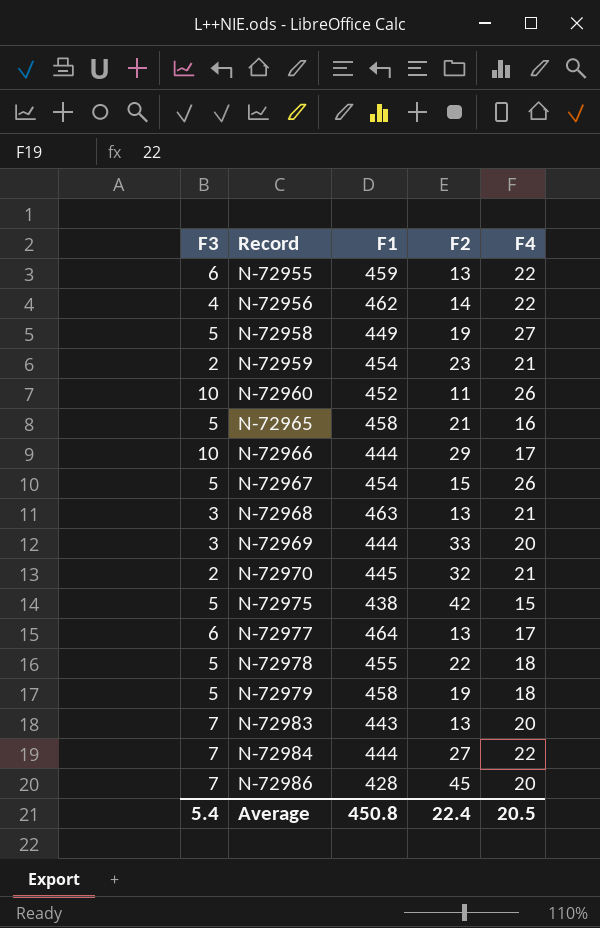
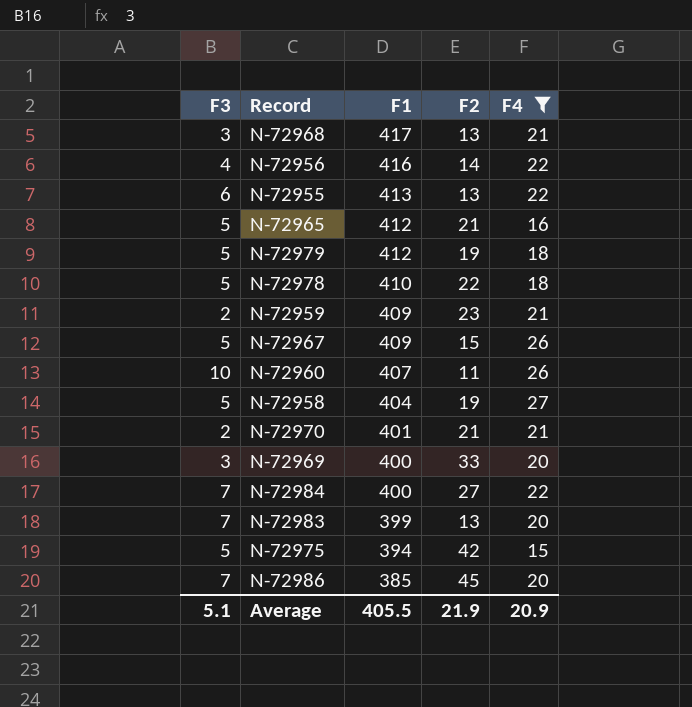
filter: none -> F4 != 17
row order: Record ascending -> F1 descending
N-72968 | F1: 463 -> 417
N-72956 | F1: 462 -> 416
N-72955 | F1: 459 -> 413
N-72965 | F1: 458 -> 412
N-72979 | F1: 458 -> 412
N-72978 | F1: 455 -> 410
N-72959 | F1: 454 -> 409
N-72967 | F1: 454 -> 409
N-72960 | F1: 452 -> 407
N-72958 | F1: 449 -> 404
N-72970 | F1: 445 -> 401
N-72970 | F2: 32 -> 21
N-72969 | F1: 444 -> 400
N-72984 | F1: 444 -> 400
N-72983 | F1: 443 -> 399
N-72975 | F1: 438 -> 394
N-72986 | F1: 428 -> 385
Average | F3: 5.4 -> 5.1
Average | F1: 450.8 -> 405.5
Average | F2: 22.4 -> 21.9
Average | F4: 20.5 -> 20.9

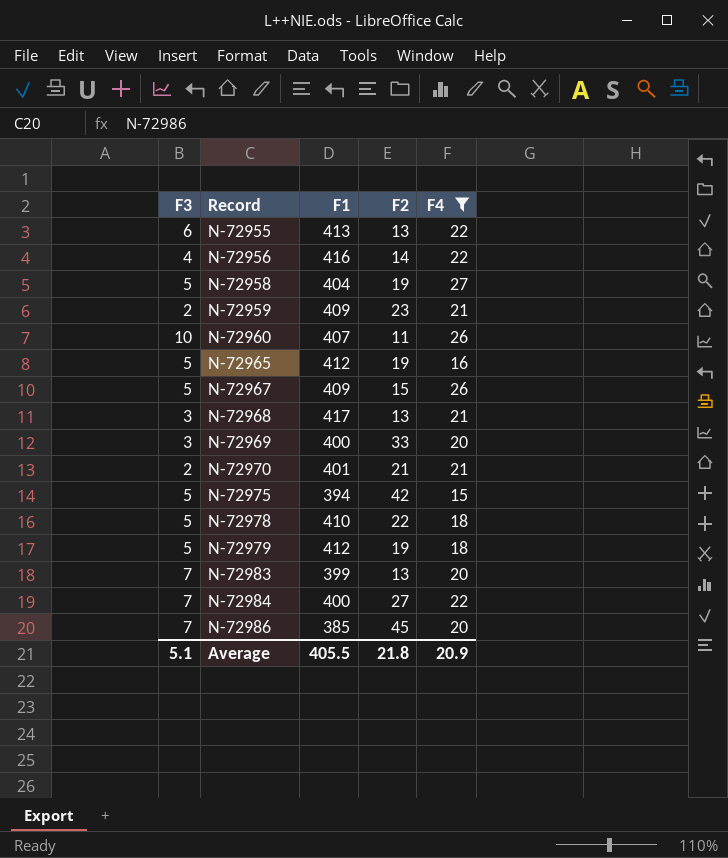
row order: F1 descending -> Record ascending
N-72965 | F2: 21 -> 19
Average | F2: 21.9 -> 21.8

